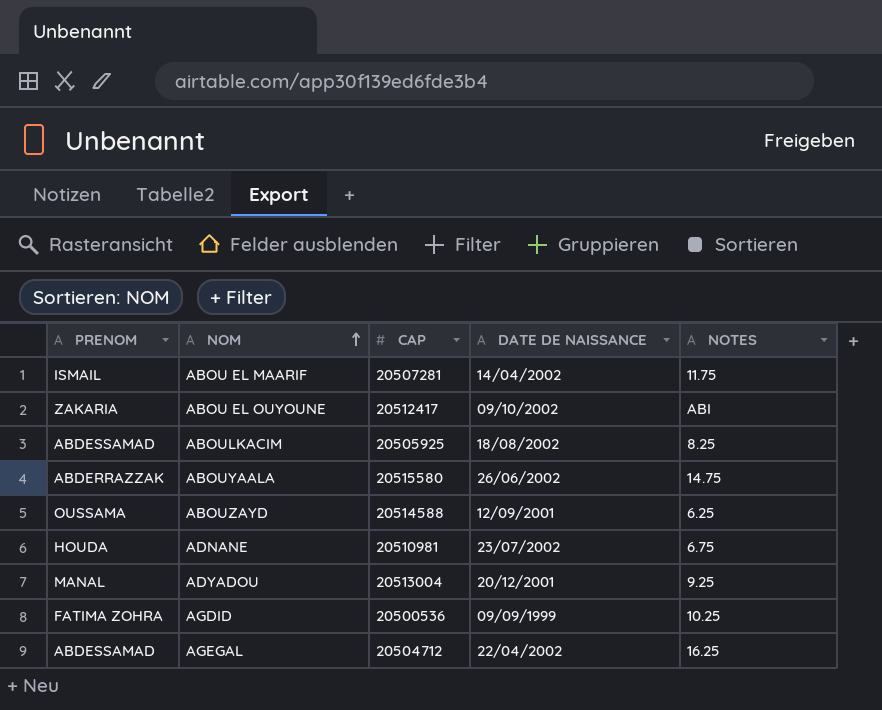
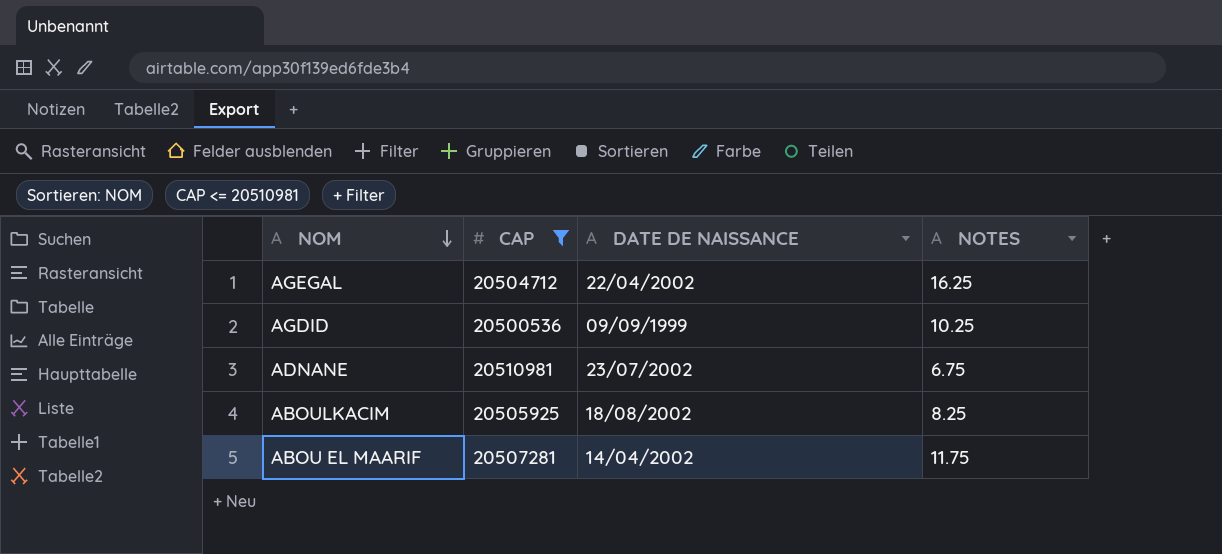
filter: none -> CAP <= 20510981
row order: NOM ascending -> NOM descending
column PRENOM | position: 1 -> none

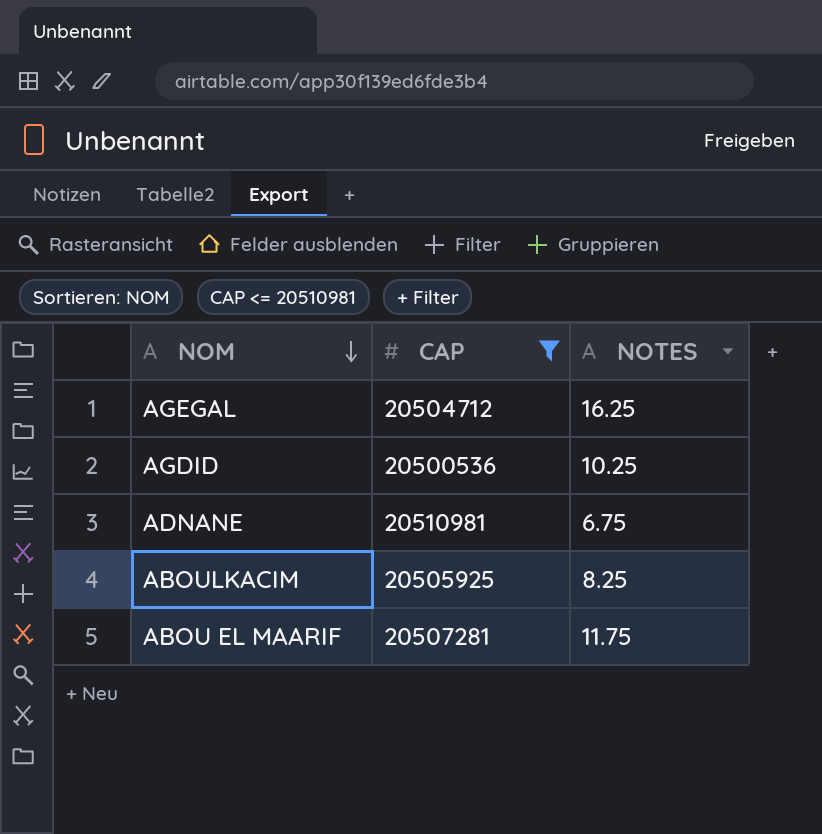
column DATE DE NAISSANCE | position: 3 -> none

